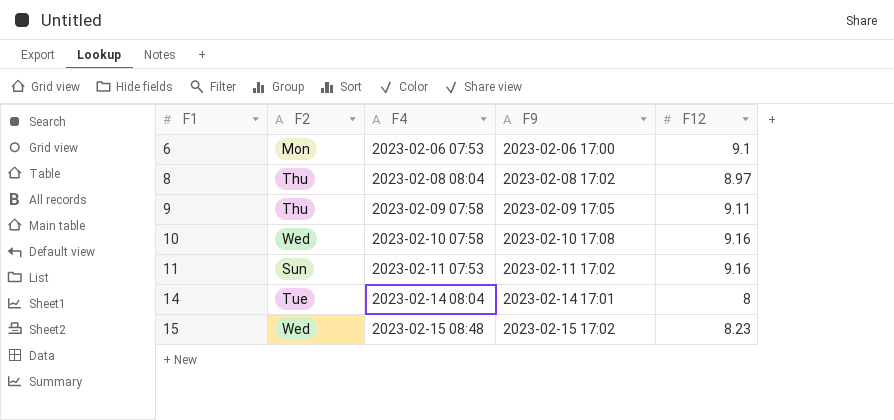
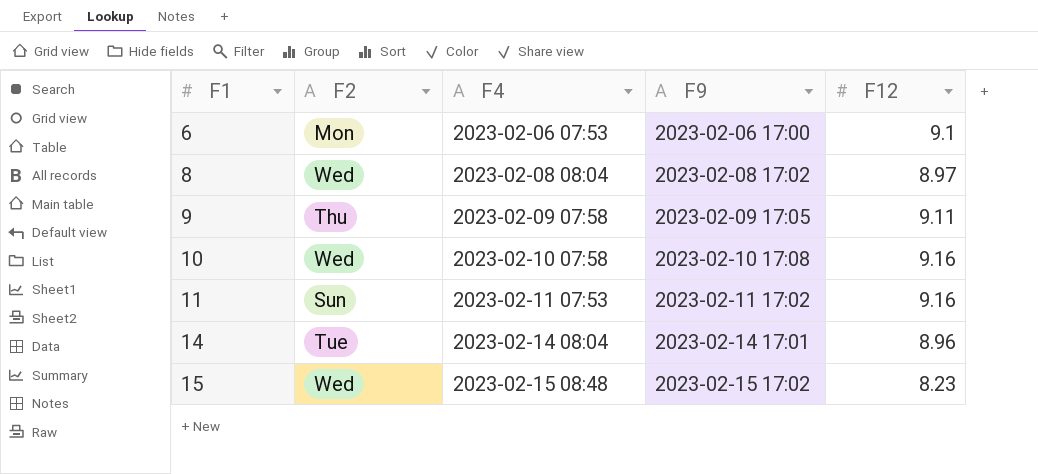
8 | F2: Thu -> Wed
14 | F12: 8 -> 8.96

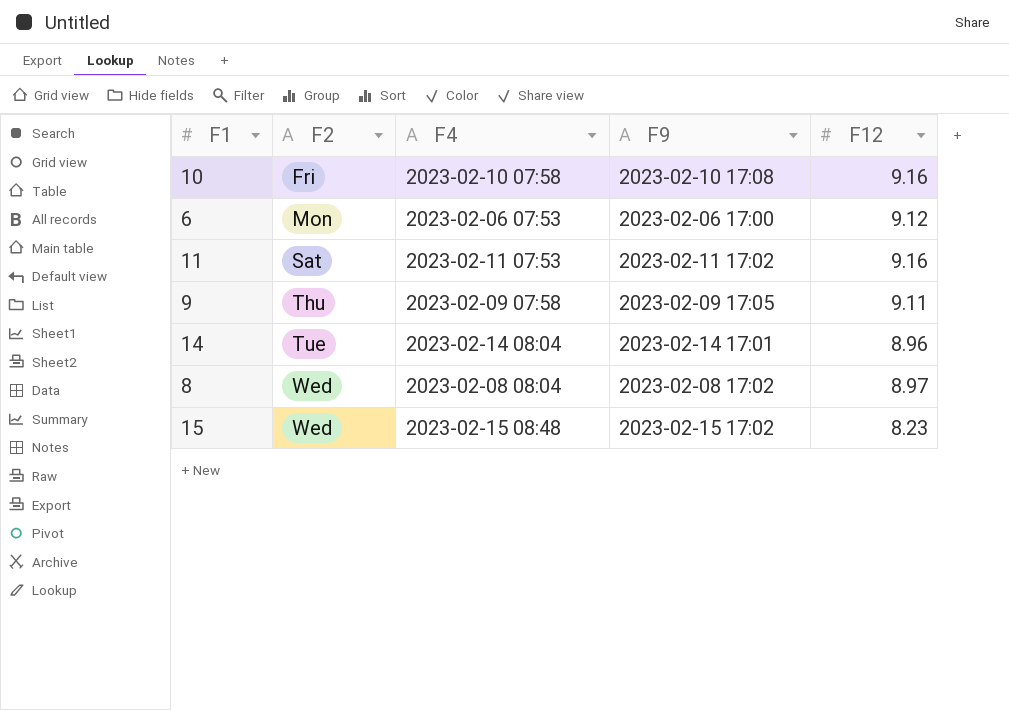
row order: F1 ascending -> F2 ascending
10 | F2: Wed -> Fri
6 | F12: 9.1 -> 9.12
11 | F2: Sun -> Sat

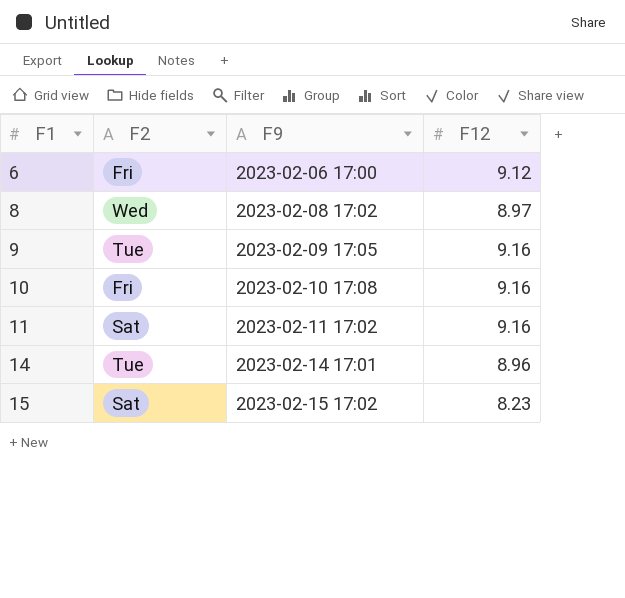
row order: F2 ascending -> F1 ascending
column F4 | position: 3 -> none
6 | F2: Mon -> Fri
9 | F2: Thu -> Tue
9 | F12: 9.11 -> 9.16
15 | F2: Wed -> Sat

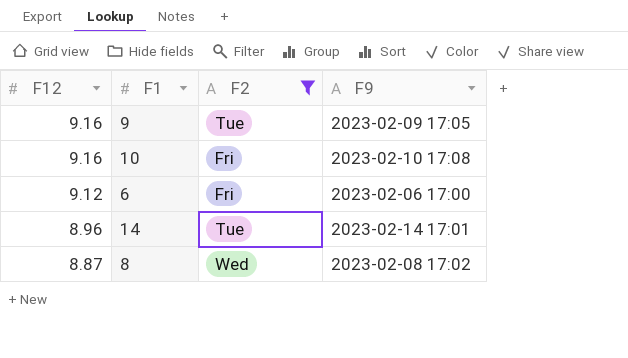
filter: none -> F2 != Sat
row order: F1 ascending -> F12 descending
column F12 | position: 4 -> 1
8 | F12: 8.97 -> 8.87

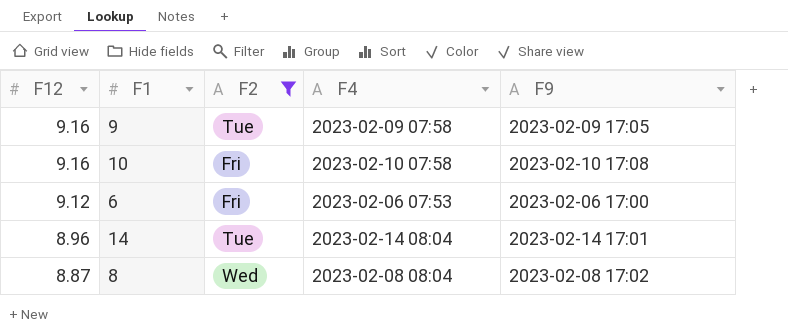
column F4 | position: none -> 4

